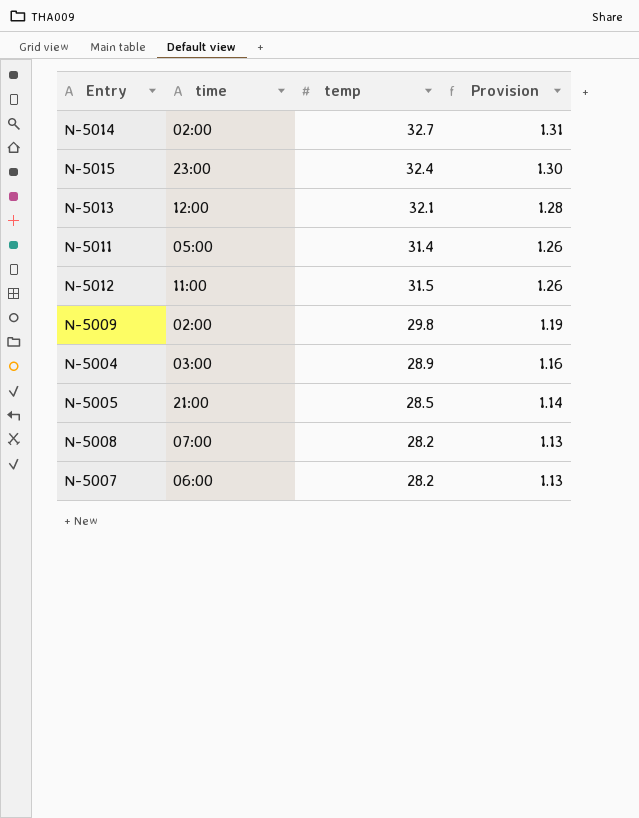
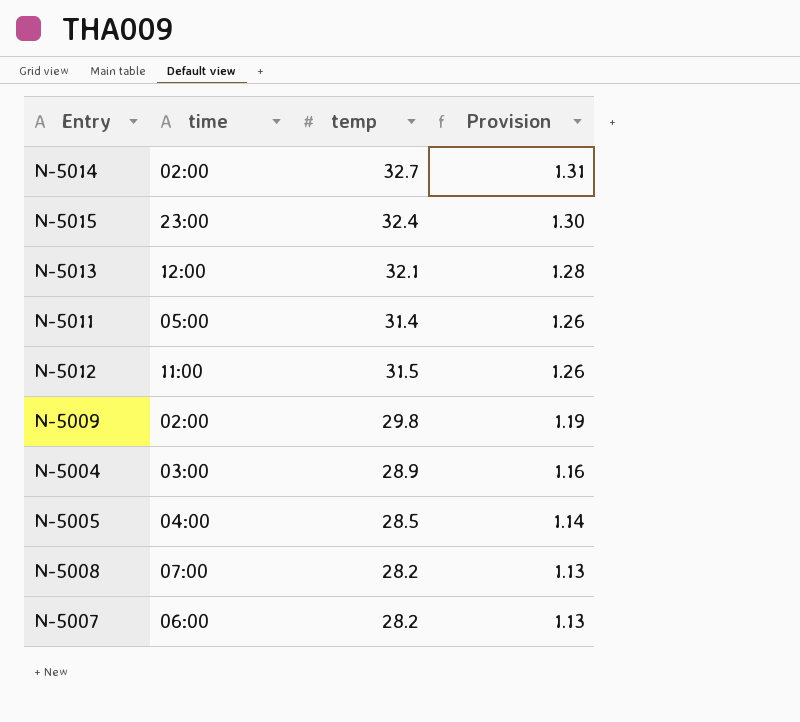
N-5005 | time: 21:00 -> 04:00

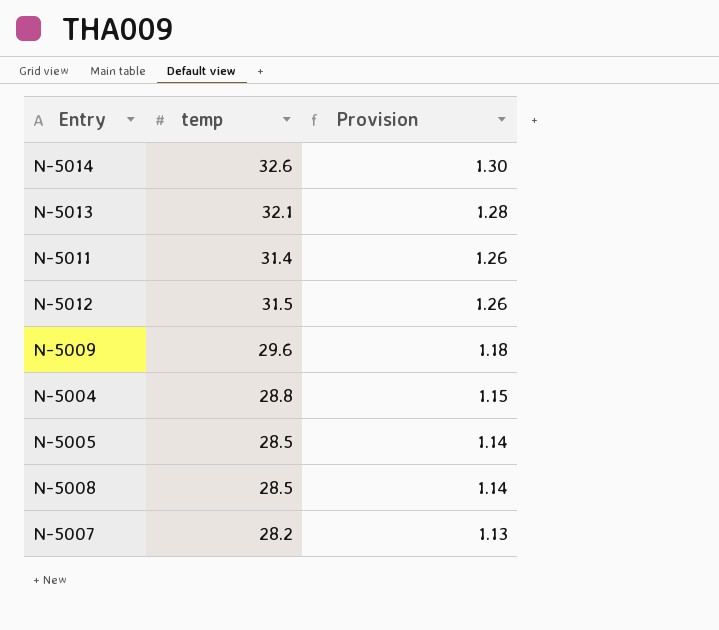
column time | position: 2 -> none
row N-5015: 23:00 | 32.4 | 1.30 -> none
N-5014 | temp: 32.7 -> 32.6
N-5014 | Provision: 1.31 -> 1.30
N-5009 | temp: 29.8 -> 29.6
N-5009 | Provision: 1.19 -> 1.18
N-5004 | temp: 28.9 -> 28.8
N-5004 | Provision: 1.16 -> 1.15
N-5008 | temp: 28.2 -> 28.5
N-5008 | Provision: 1.13 -> 1.14

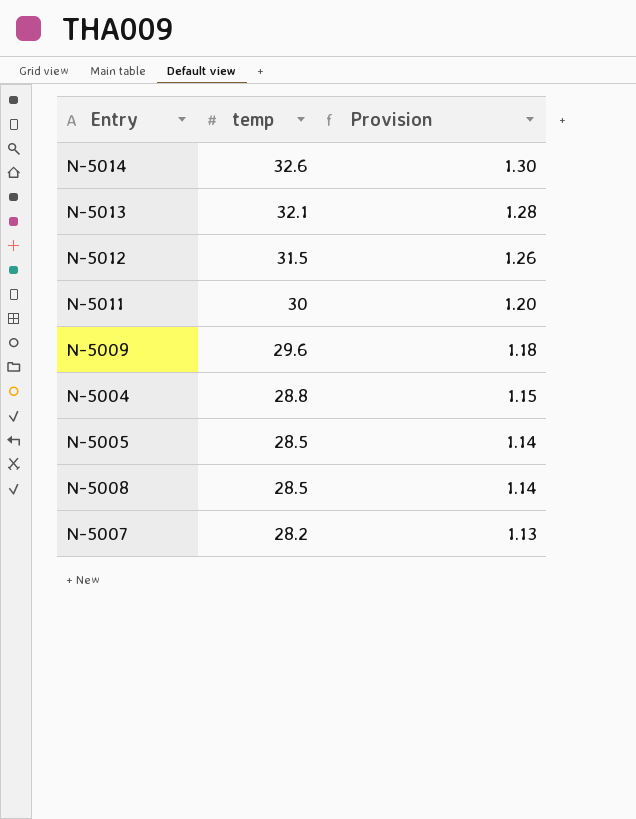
row order: Provision descending -> temp descending
N-5011 | temp: 31.4 -> 30
N-5011 | Provision: 1.26 -> 1.20

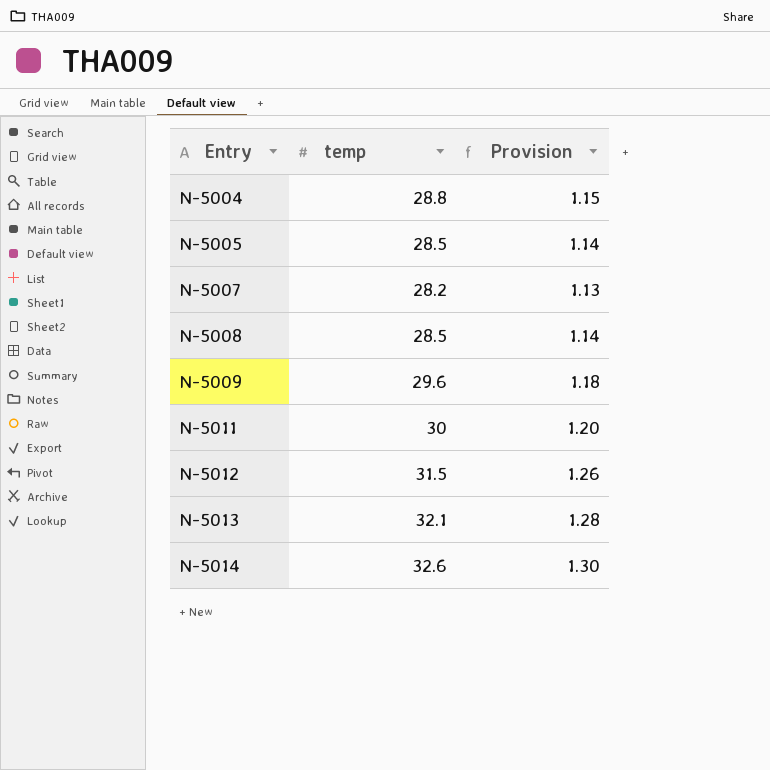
row order: temp descending -> Entry ascending

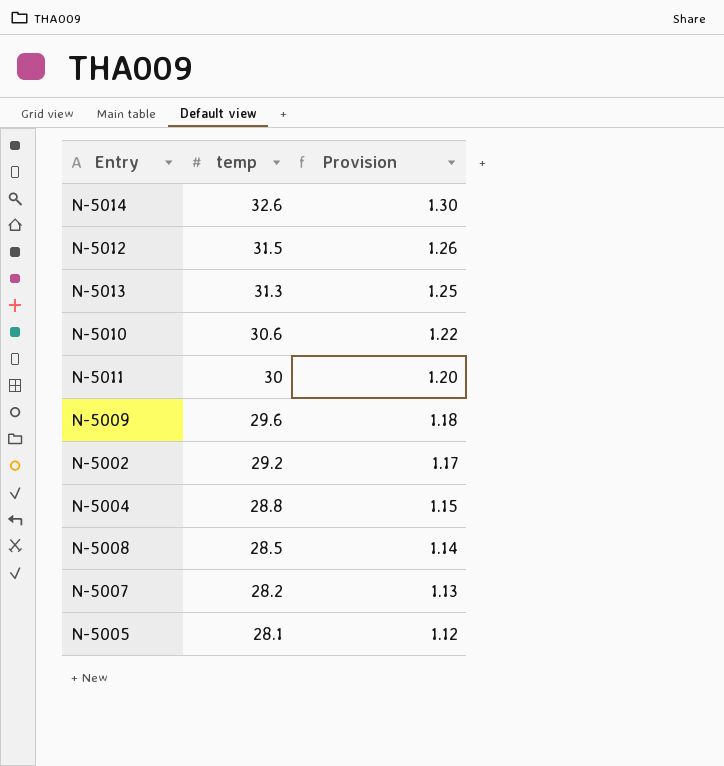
row order: Entry ascending -> temp descending
N-5013 | temp: 32.1 -> 31.3
N-5013 | Provision: 1.28 -> 1.25
row N-5010: none -> 30.6 | 1.22
row N-5002: none -> 29.2 | 1.17
N-5005 | temp: 28.5 -> 28.1
N-5005 | Provision: 1.14 -> 1.12

